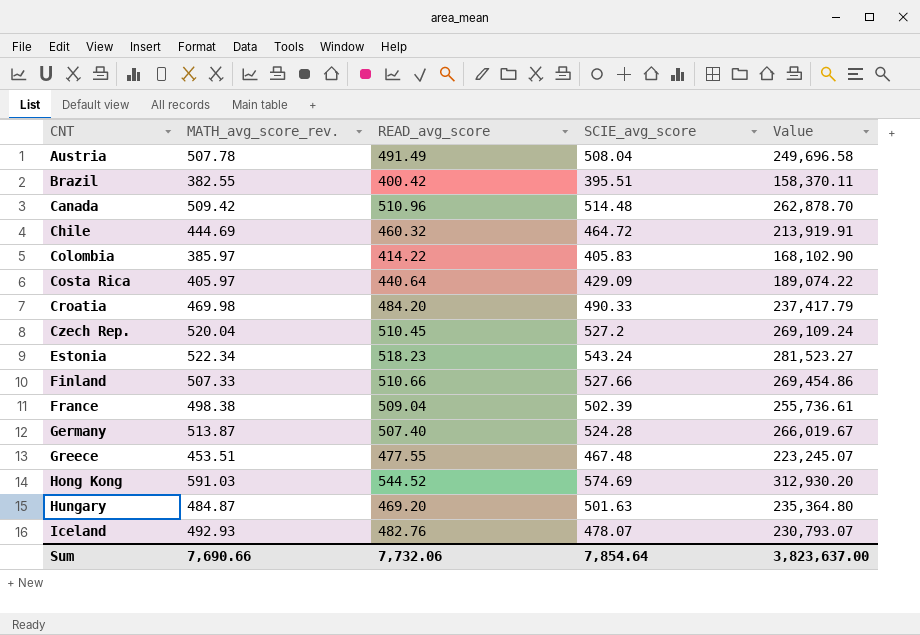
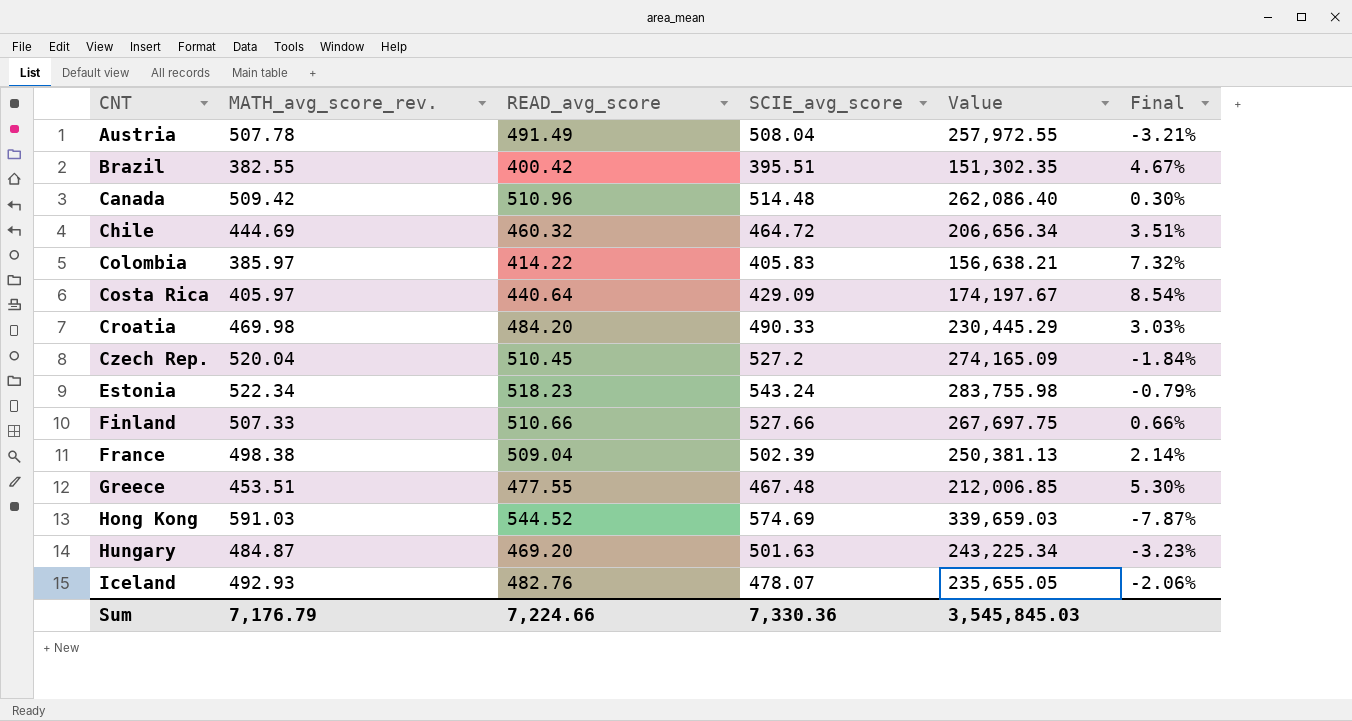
column Value | formula: [READ_avg_score] * [SCIE_avg_score] -> [MATH_avg_score_rev.] * [SCIE_avg_score]
column Final | formula: none -> ([READ_avg_score] - [MATH_avg_score_rev.]) / [MATH_avg_score_rev.]
row Germany: 513.87 | 507.40 | 524.28 | 266,019.67 -> none
Sum | MATH_avg_score_rev.: 7,690.66 -> 7,176.79
Sum | READ_avg_score: 7,732.06 -> 7,224.66
Sum | SCIE_avg_score: 7,854.64 -> 7,330.36
Sum | Value: 3,823,637.00 -> 3,545,845.03

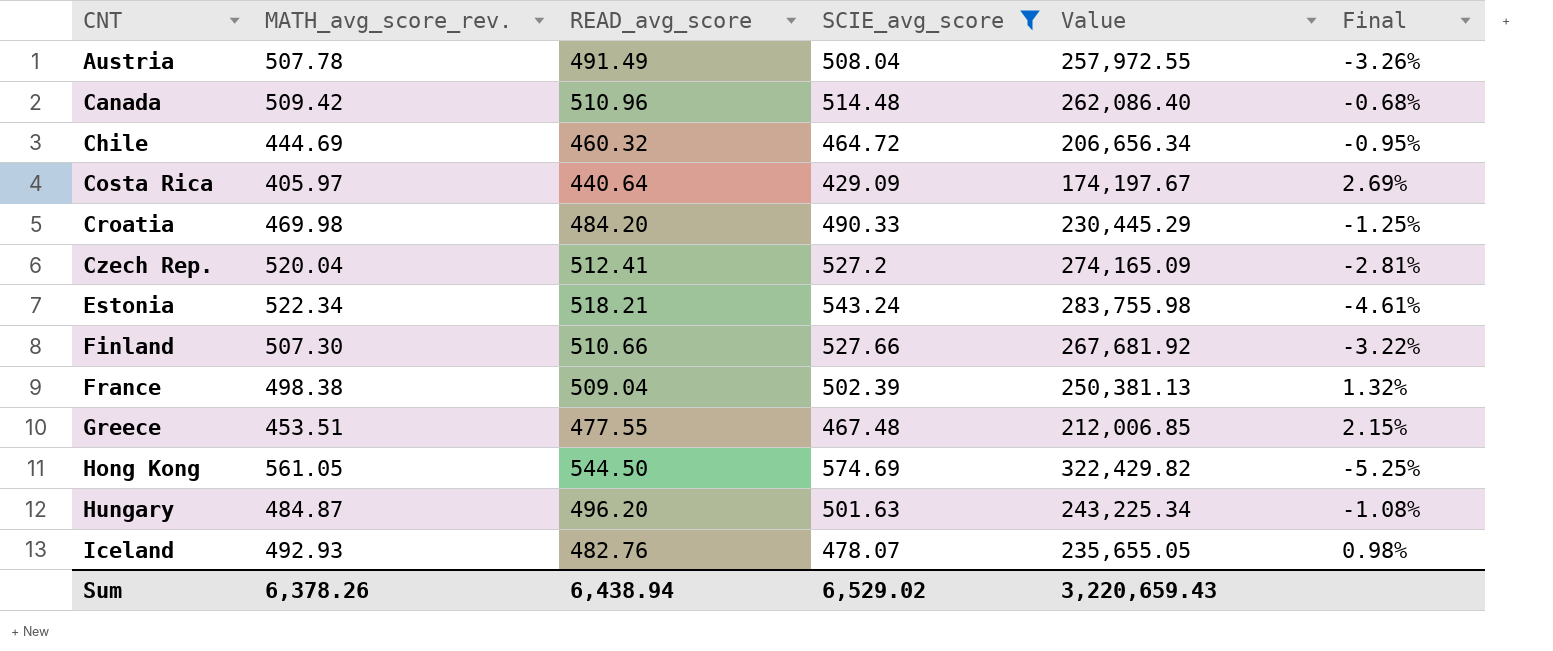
filter: none -> SCIE_avg_score >= 429.09
column Final | formula: ([READ_avg_score] - [MATH_avg_score_rev.]) / [MATH_avg_score_rev.] -> ([READ_avg_score] - [SCIE_avg_score]) / [SCIE_avg_score]
Czech Rep. | READ_avg_score: 510.45 -> 512.41
Estonia | READ_avg_score: 518.23 -> 518.21
Finland | MATH_avg_score_rev.: 507.33 -> 507.30
Finland | Value: 267,697.75 -> 267,681.92
Hong Kong | MATH_avg_score_rev.: 591.03 -> 561.05
Hong Kong | READ_avg_score: 544.52 -> 544.50
Hong Kong | Value: 339,659.03 -> 322,429.82
Hungary | READ_avg_score: 469.20 -> 496.20
Sum | MATH_avg_score_rev.: 7,176.79 -> 6,378.26
Sum | READ_avg_score: 7,224.66 -> 6,438.94
Sum | SCIE_avg_score: 7,330.36 -> 6,529.02
Sum | Value: 3,545,845.03 -> 3,220,659.43

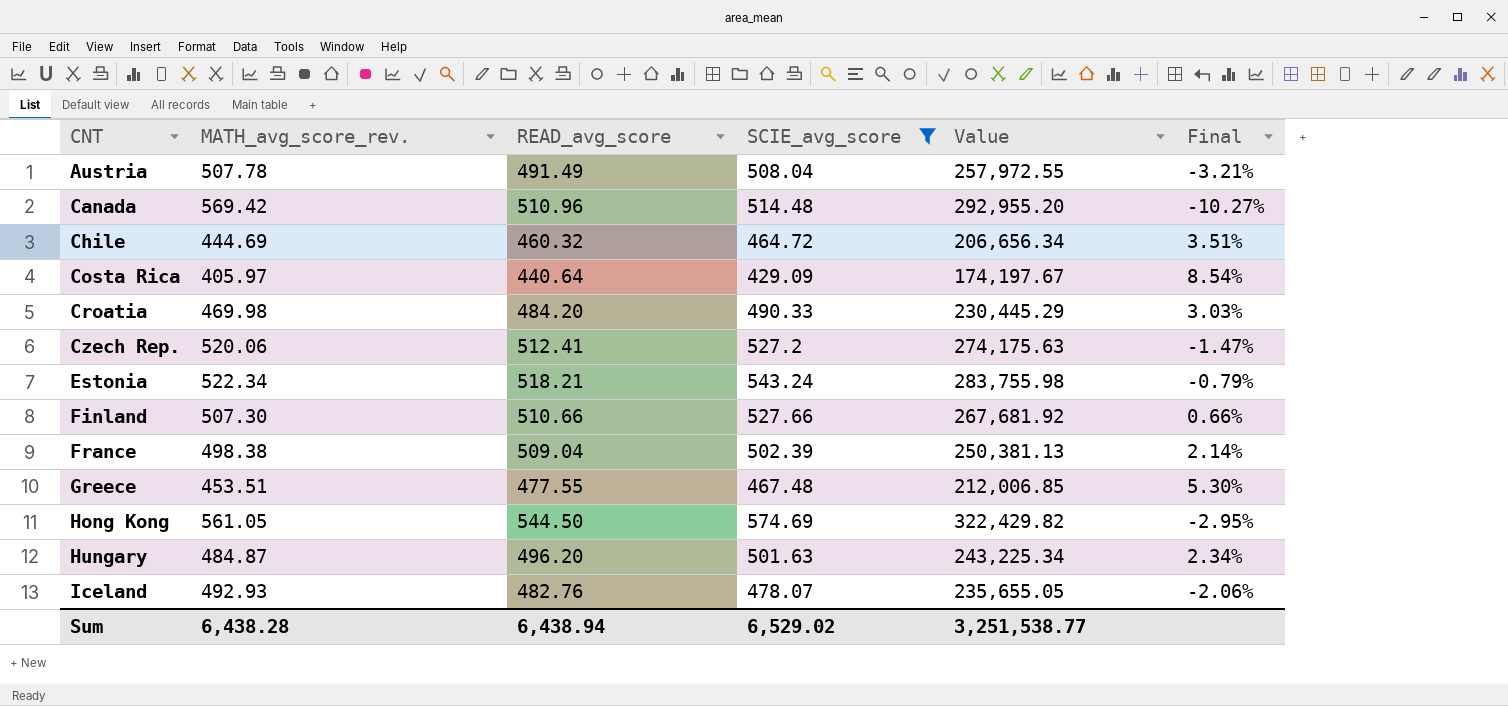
column Final | formula: ([READ_avg_score] - [SCIE_avg_score]) / [SCIE_avg_score] -> ([READ_avg_score] - [MATH_avg_score_rev.]) / [MATH_avg_score_rev.]
Canada | MATH_avg_score_rev.: 509.42 -> 569.42
Canada | Value: 262,086.40 -> 292,955.20
Czech Rep. | MATH_avg_score_rev.: 520.04 -> 520.06
Czech Rep. | Value: 274,165.09 -> 274,175.63
Sum | MATH_avg_score_rev.: 6,378.26 -> 6,438.28
Sum | Value: 3,220,659.43 -> 3,251,538.77

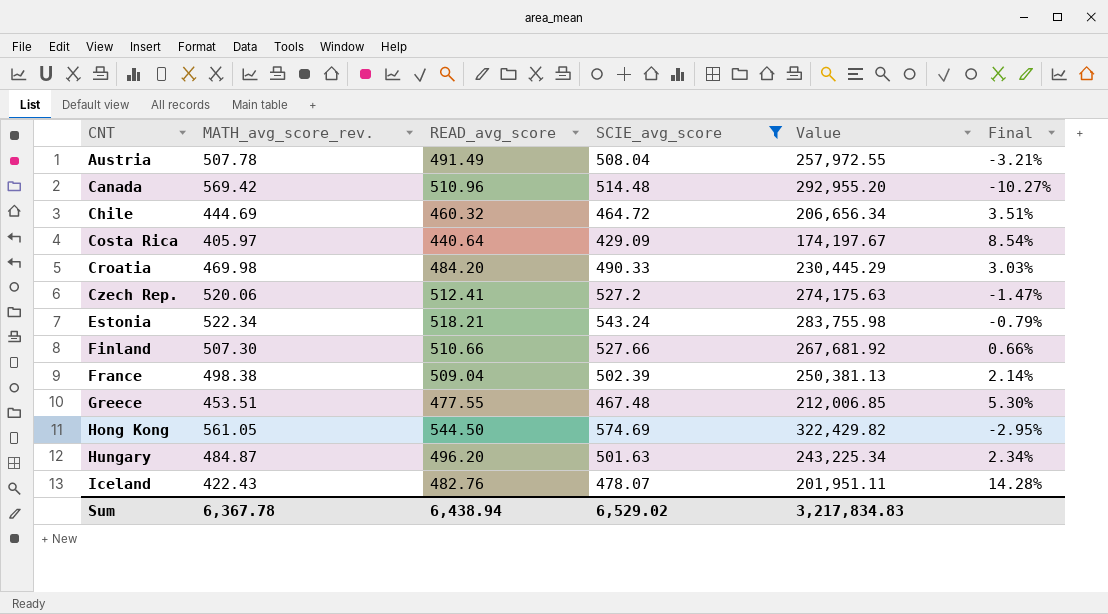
Iceland | MATH_avg_score_rev.: 492.93 -> 422.43
Iceland | Value: 235,655.05 -> 201,951.11
Iceland | Final: -2.06% -> 14.28%
Sum | MATH_avg_score_rev.: 6,438.28 -> 6,367.78
Sum | Value: 3,251,538.77 -> 3,217,834.83

